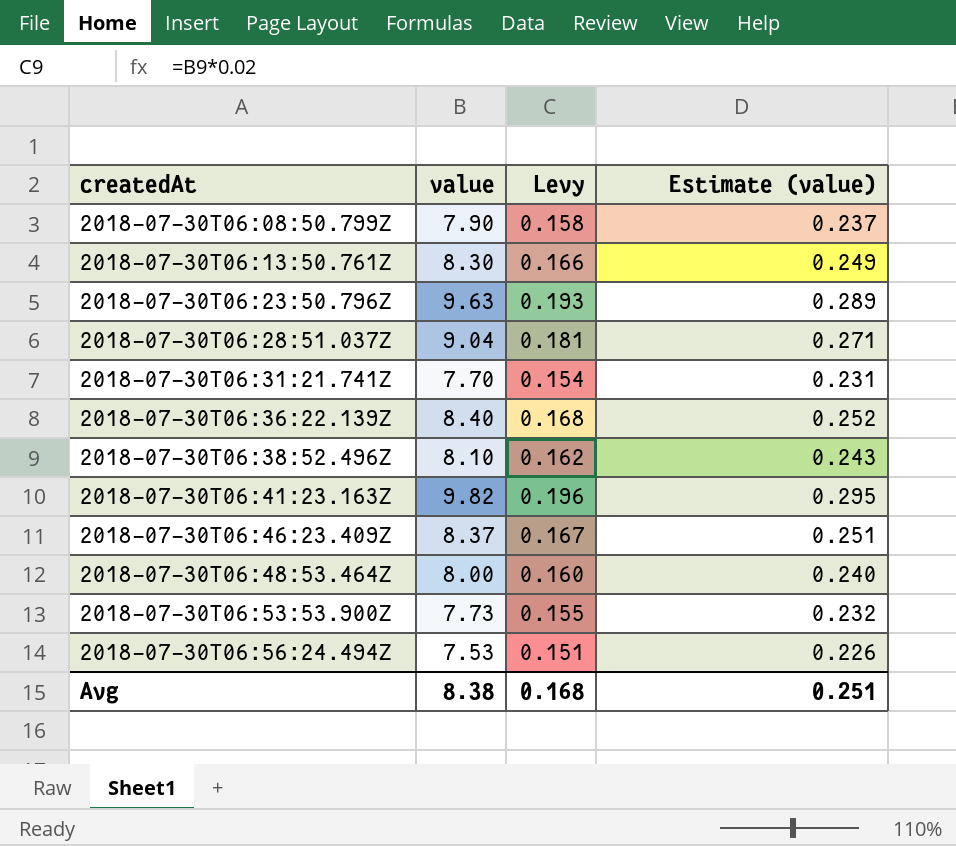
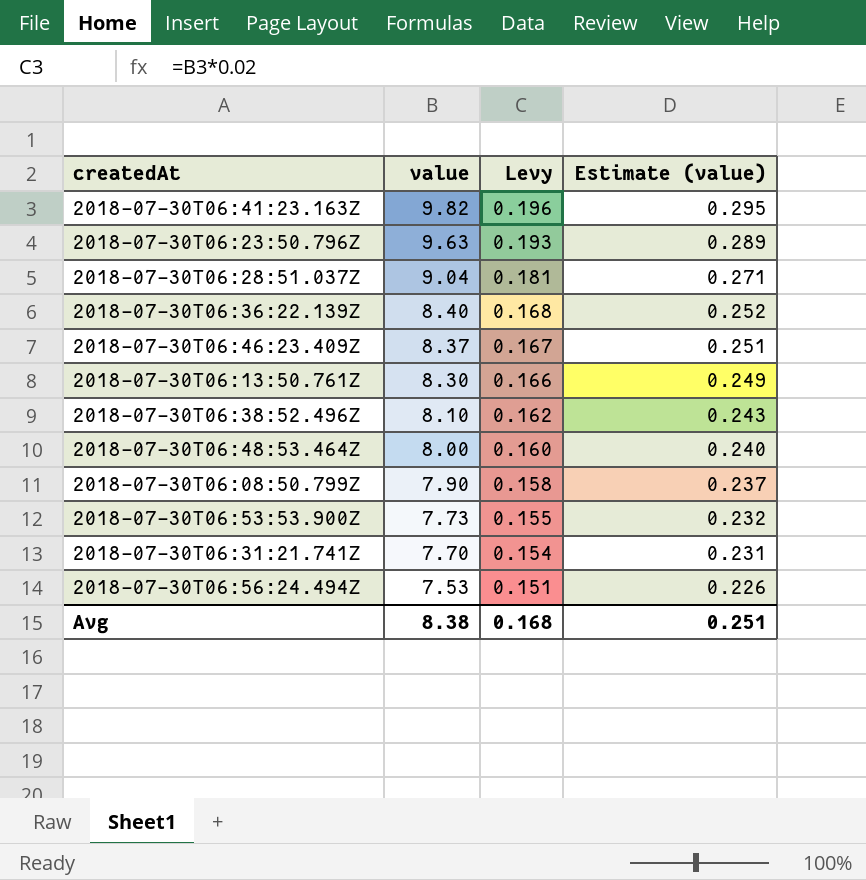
row order: createdAt ascending -> value descending

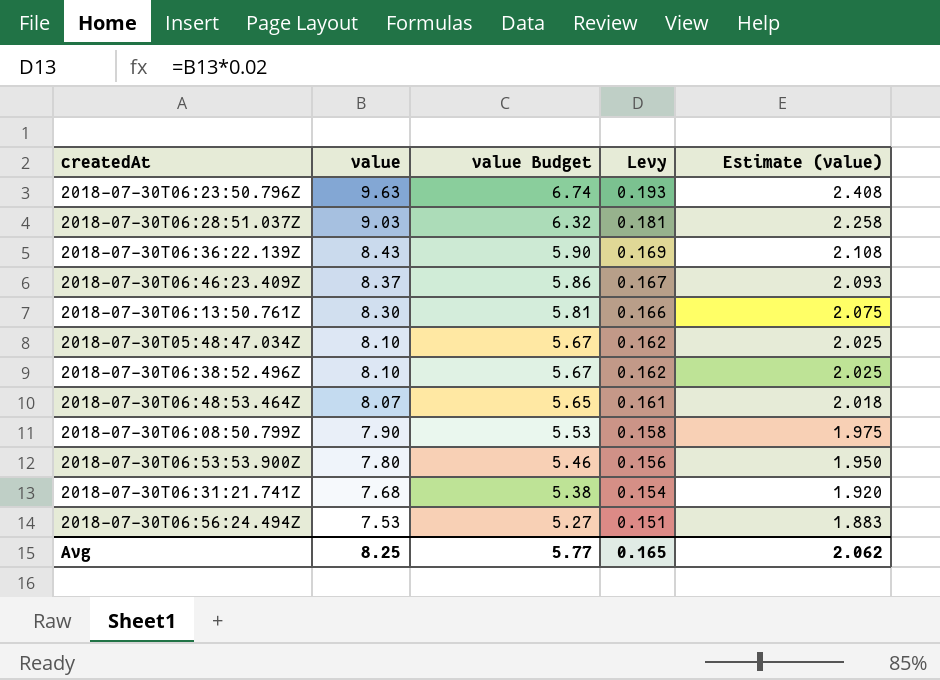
column value Budget | formula: none -> [value] * 0.7
column Estimate (value) | formula: [value] * 0.03 -> [value] * 0.25
row 2018-07-30T06:41:23.163Z: 9.82 | 0.196 | 0.295 -> none
2018-07-30T06:28:51.037Z | value: 9.04 -> 9.03
2018-07-30T06:36:22.139Z | value: 8.40 -> 8.43
2018-07-30T06:36:22.139Z | Levy: 0.168 -> 0.169
row 2018-07-30T05:48:47.034Z: none -> 8.10 | 5.67 | 0.162 | 2.025
2018-07-30T06:48:53.464Z | value: 8.00 -> 8.07
2018-07-30T06:48:53.464Z | Levy: 0.160 -> 0.161
2018-07-30T06:53:53.900Z | value: 7.73 -> 7.80
2018-07-30T06:53:53.900Z | Levy: 0.155 -> 0.156
2018-07-30T06:31:21.741Z | value: 7.70 -> 7.68
Avg | value: 8.38 -> 8.25
Avg | Levy: 0.168 -> 0.165
Avg | Estimate (value): 0.251 -> 2.062

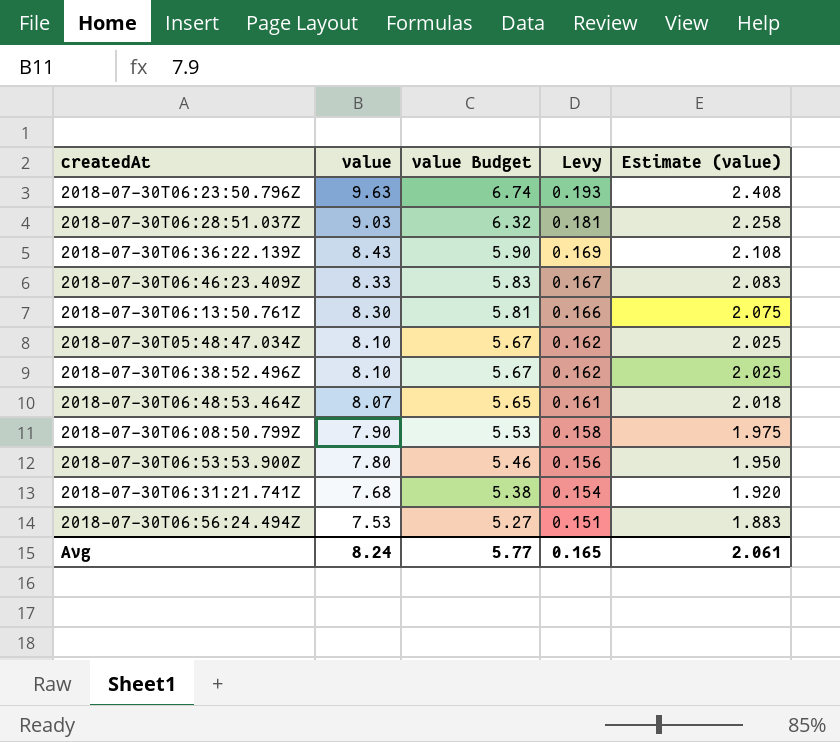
2018-07-30T06:46:23.409Z | value: 8.37 -> 8.33
2018-07-30T06:46:23.409Z | value Budget: 5.86 -> 5.83
2018-07-30T06:46:23.409Z | Estimate (value): 2.093 -> 2.083
Avg | value: 8.25 -> 8.24
Avg | Estimate (value): 2.062 -> 2.061

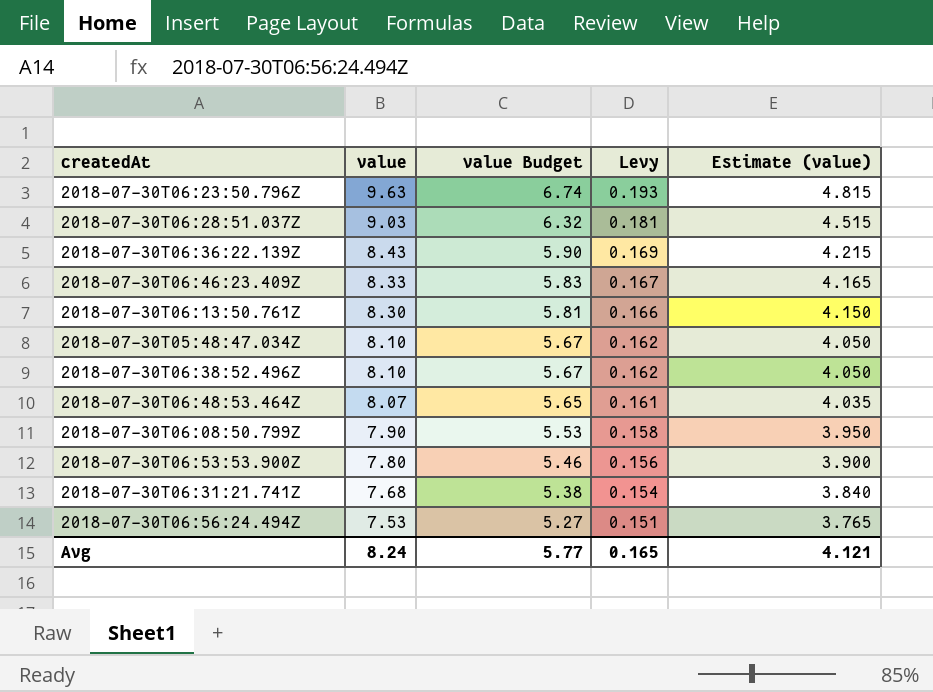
column Estimate (value) | formula: [value] * 0.25 -> [value] * 0.5
Avg | Estimate (value): 2.061 -> 4.121

